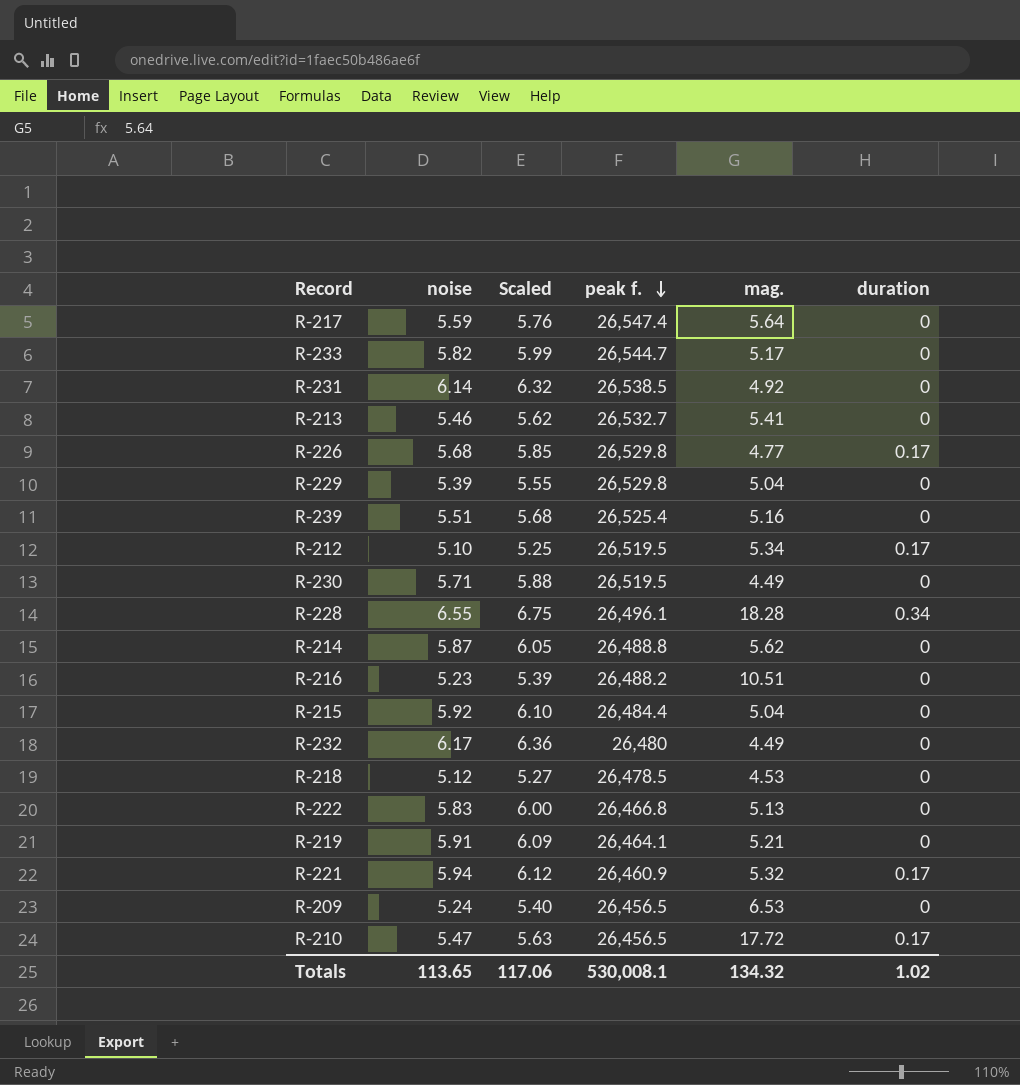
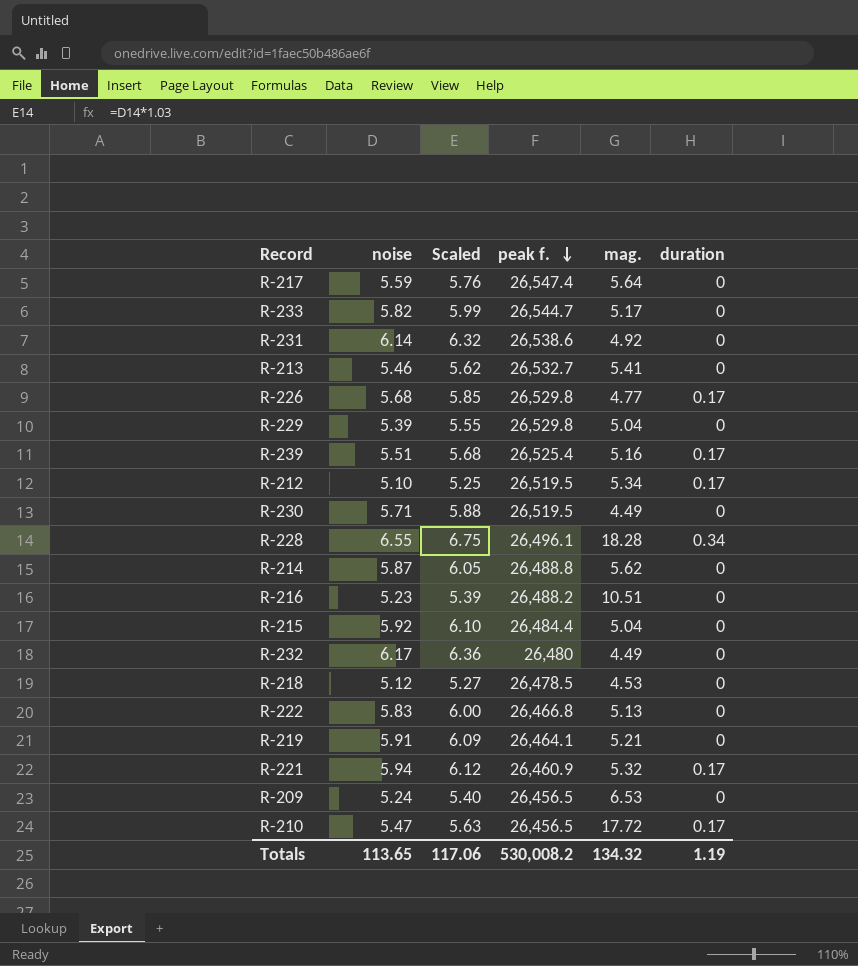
R-231 | peak f.: 26,538.5 -> 26,538.6
R-239 | duration: 0 -> 0.17
Totals | peak f.: 530,008.1 -> 530,008.2
Totals | duration: 1.02 -> 1.19

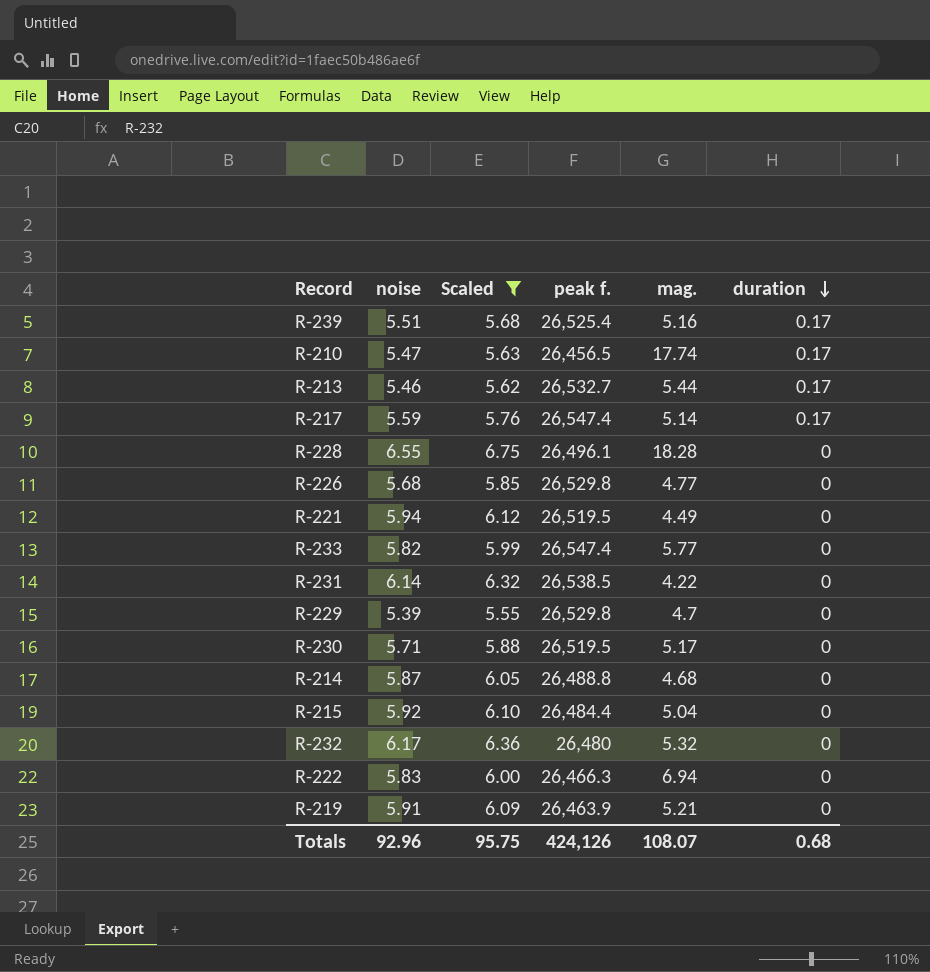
filter: none -> Scaled >= 5.55
row order: peak f. descending -> duration descending
R-210 | mag.: 17.72 -> 17.74
R-213 | mag.: 5.41 -> 5.44
R-213 | duration: 0 -> 0.17
R-217 | mag.: 5.64 -> 5.14
R-217 | duration: 0 -> 0.17
R-228 | duration: 0.34 -> 0
R-226 | duration: 0.17 -> 0
R-221 | peak f.: 26,460.9 -> 26,519.5
R-221 | mag.: 5.32 -> 4.49
R-221 | duration: 0.17 -> 0
R-233 | peak f.: 26,544.7 -> 26,547.4
R-233 | mag.: 5.17 -> 5.77
R-231 | peak f.: 26,538.6 -> 26,538.5
R-231 | mag.: 4.92 -> 4.22
R-229 | mag.: 5.04 -> 4.7
R-230 | mag.: 4.49 -> 5.17
R-214 | mag.: 5.62 -> 4.68
R-232 | mag.: 4.49 -> 5.32
R-222 | peak f.: 26,466.8 -> 26,466.3
R-222 | mag.: 5.13 -> 6.94
R-219 | peak f.: 26,464.1 -> 26,463.9
Totals | noise: 113.65 -> 92.96
Totals | Scaled: 117.06 -> 95.75
Totals | peak f.: 530,008.2 -> 424,126
Totals | mag.: 134.32 -> 108.07
Totals | duration: 1.19 -> 0.68

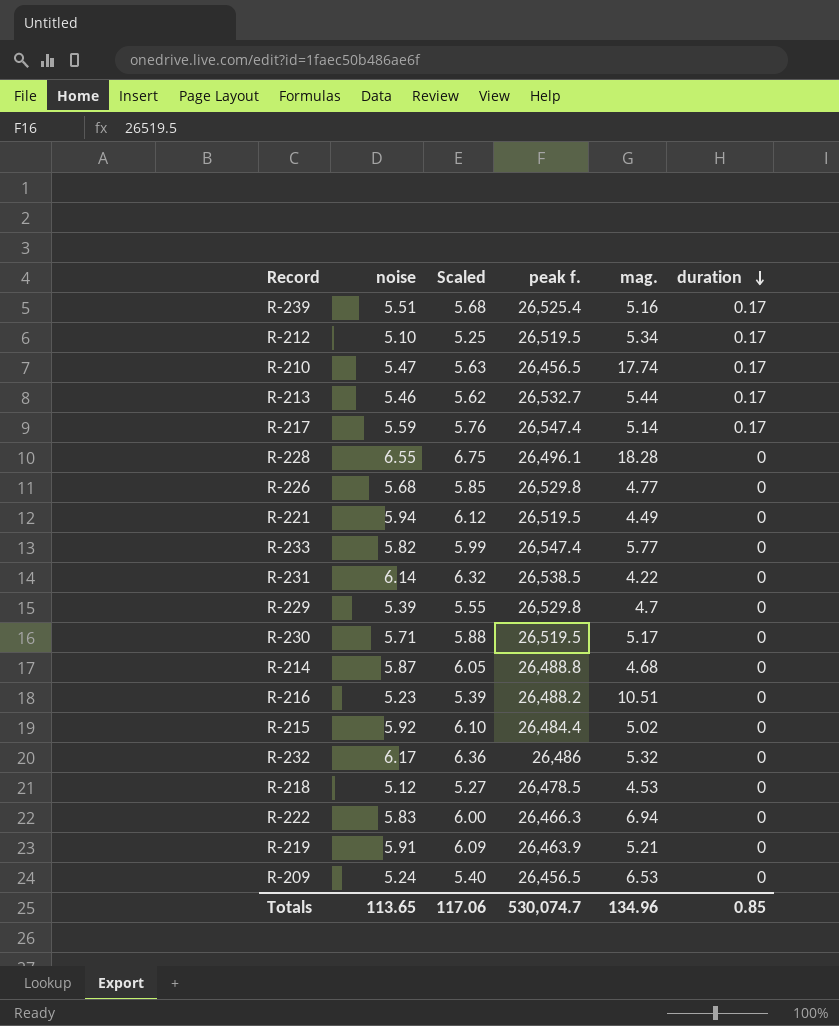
filter: Scaled >= 5.55 -> none
R-215 | mag.: 5.04 -> 5.02
R-232 | peak f.: 26,480 -> 26,486
Totals | noise: 92.96 -> 113.65
Totals | Scaled: 95.75 -> 117.06
Totals | peak f.: 424,126 -> 530,074.7
Totals | mag.: 108.07 -> 134.96
Totals | duration: 0.68 -> 0.85

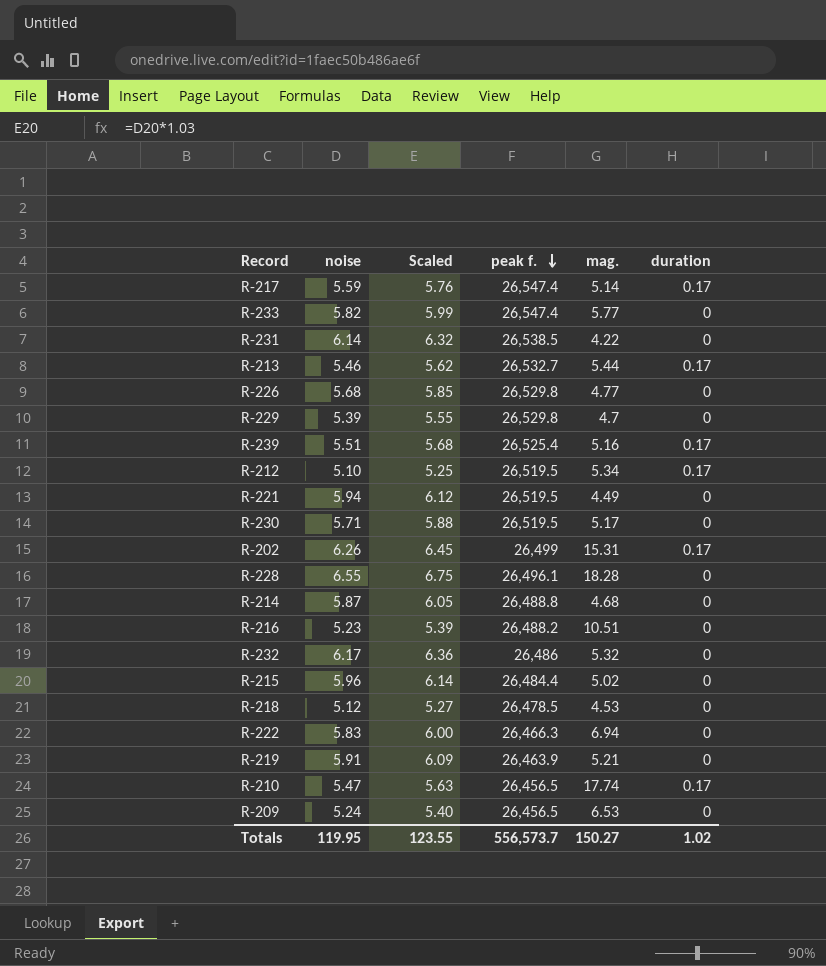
row order: duration descending -> peak f. descending
row R-202: none -> 6.26 | 6.45 | 26,499 | 15.31 | 0.17
R-215 | noise: 5.92 -> 5.96
R-215 | Scaled: 6.10 -> 6.14
Totals | noise: 113.65 -> 119.95
Totals | Scaled: 117.06 -> 123.55
Totals | peak f.: 530,074.7 -> 556,573.7
Totals | mag.: 134.96 -> 150.27
Totals | duration: 0.85 -> 1.02

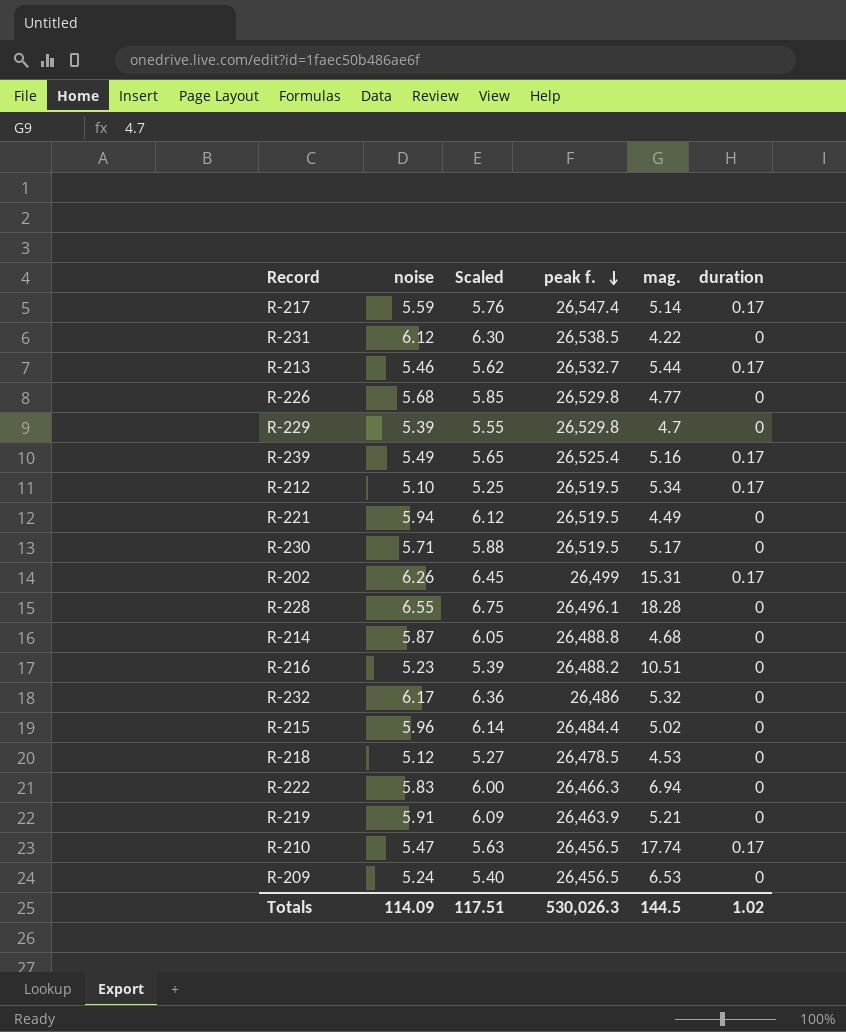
row R-233: 5.82 | 5.99 | 26,547.4 | 5.77 | 0 -> none
R-231 | noise: 6.14 -> 6.12
R-231 | Scaled: 6.32 -> 6.30
R-239 | noise: 5.51 -> 5.49
R-239 | Scaled: 5.68 -> 5.65
Totals | noise: 119.95 -> 114.09
Totals | Scaled: 123.55 -> 117.51
Totals | peak f.: 556,573.7 -> 530,026.3
Totals | mag.: 150.27 -> 144.5

